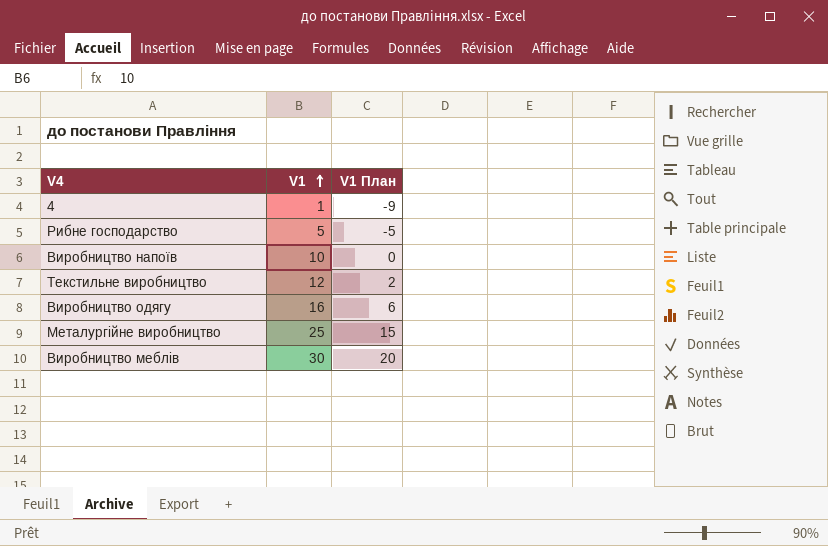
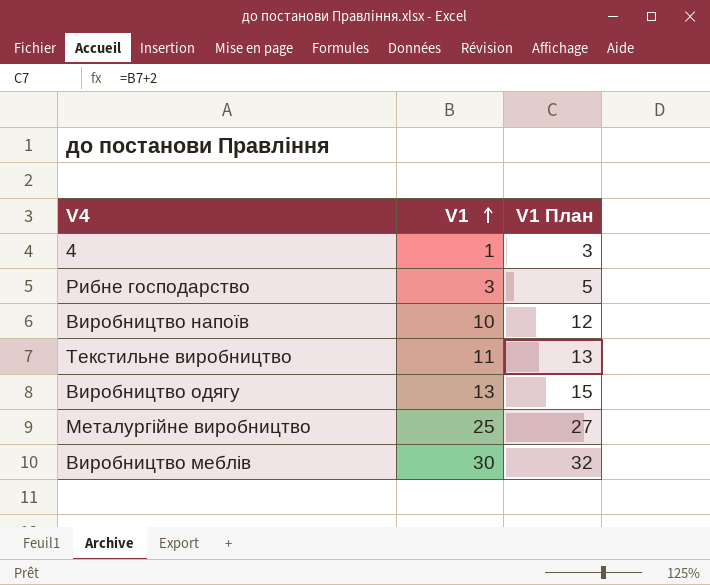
column V1 План | formula: [V1] - 10 -> [V1] + 2
Рибне господарство | V1: 5 -> 3
Текстильне виробництво | V1: 12 -> 11
Виробництво одягу | V1: 16 -> 13

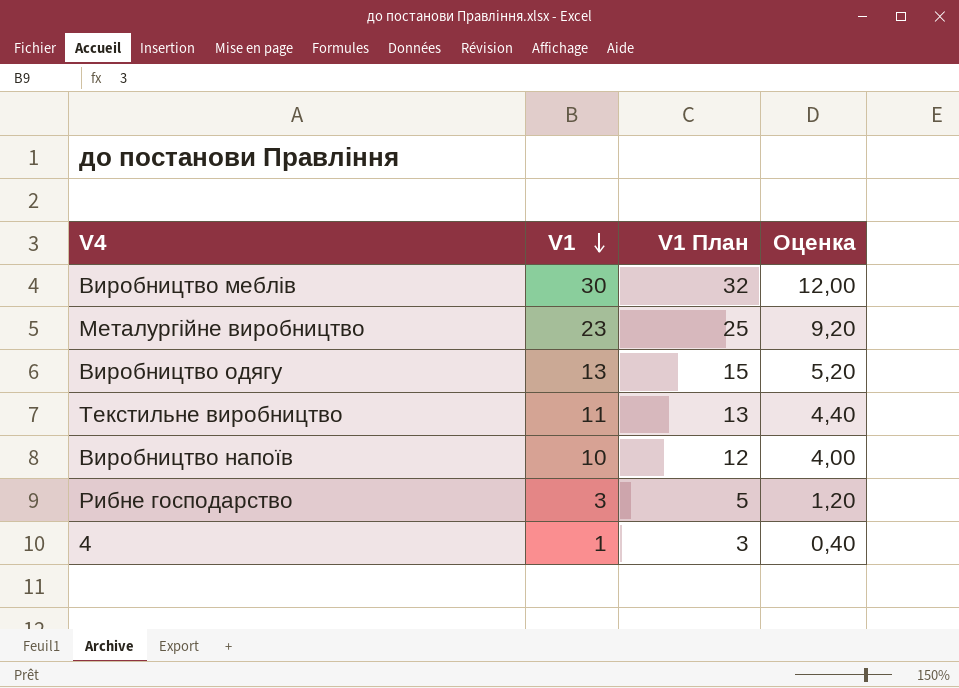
row order: V1 ascending -> V1 descending
column Оценка | formula: none -> [V1] * 0,4
Металургійне виробництво | V1: 25 -> 23
Металургійне виробництво | V1 План: 27 -> 25

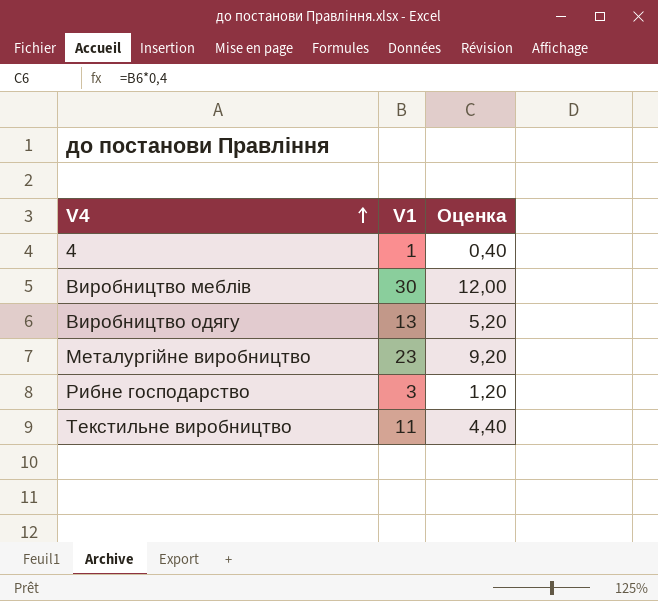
row order: V1 descending -> V4 ascending
column V1 План | formula: [V1] + 2 -> none
row Виробництво напоїв: 10 | 12 | 4,00 -> none

